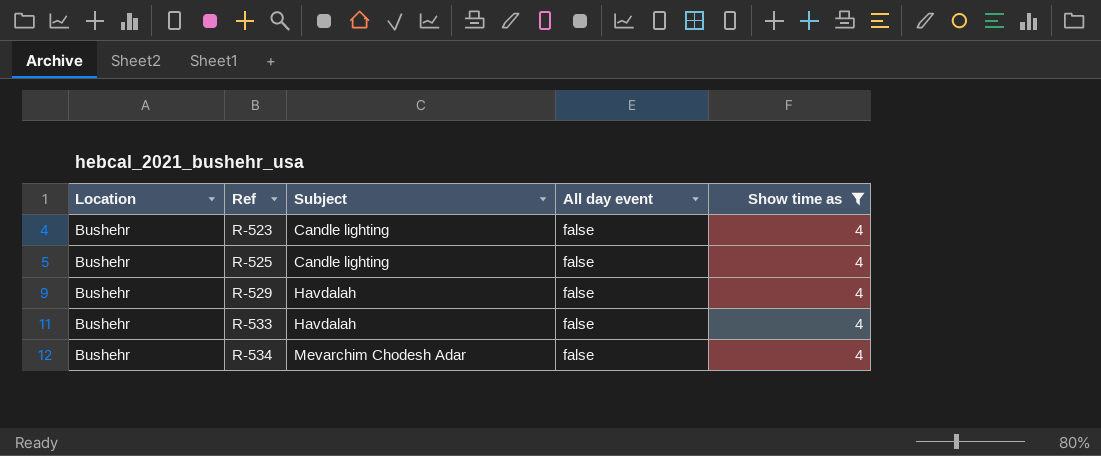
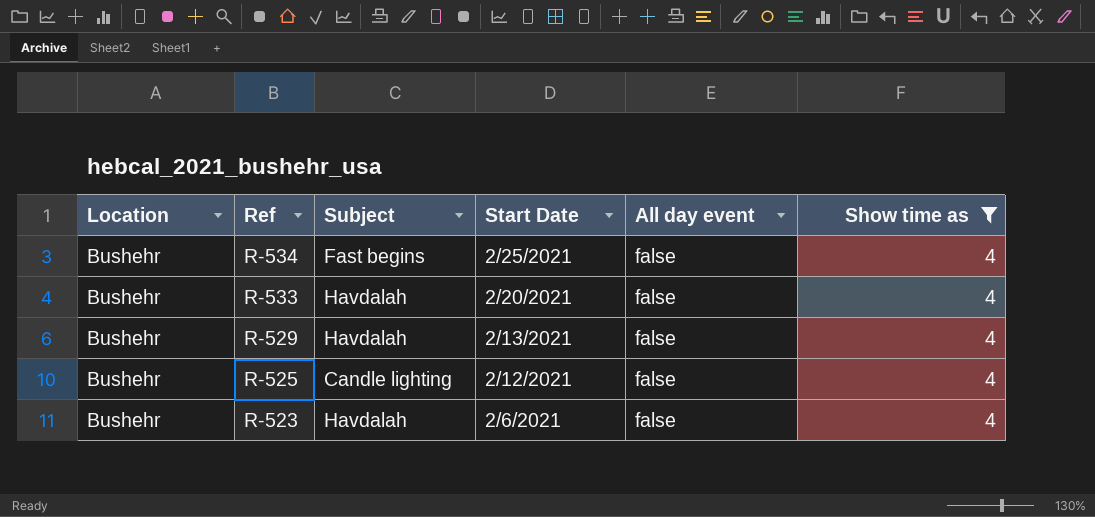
row order: Ref ascending -> Ref descending
column Start Date | position: none -> 4
R-534 | Subject: Mevarchim Chodesh Adar -> Fast begins
R-523 | Subject: Candle lighting -> Havdalah

